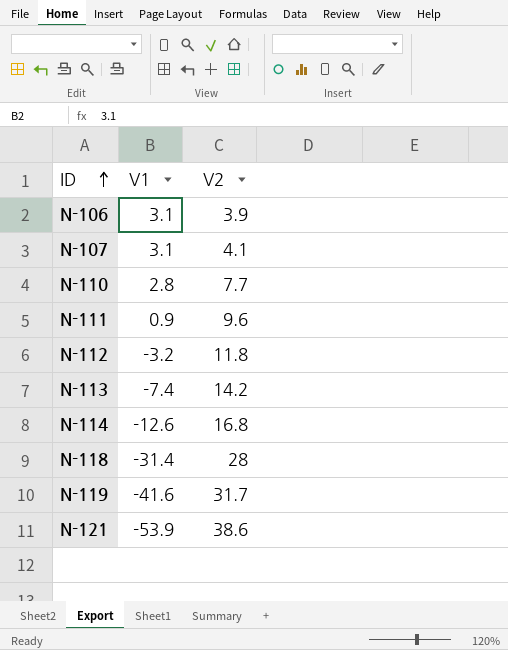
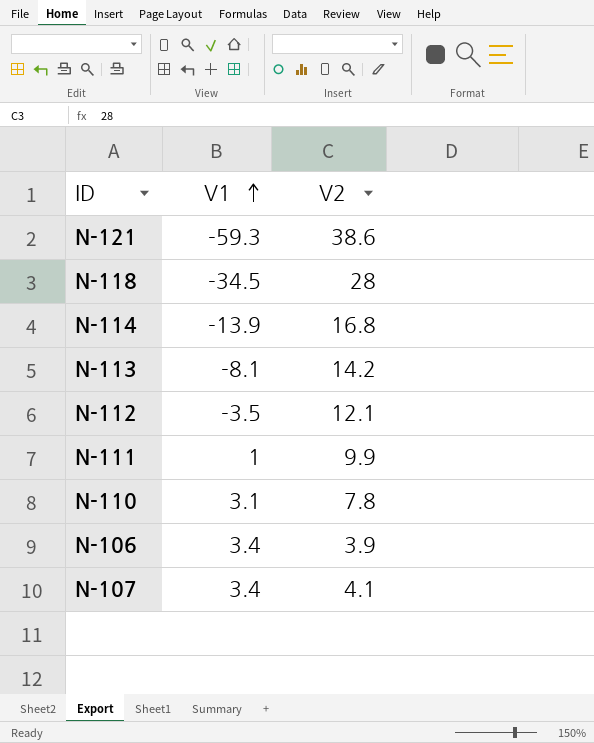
row order: ID ascending -> V1 ascending
row N-119: -41.6 | 31.7 -> none
N-121 | V1: -53.9 -> -59.3
N-118 | V1: -31.4 -> -34.5
N-114 | V1: -12.6 -> -13.9
N-113 | V1: -7.4 -> -8.1
N-112 | V1: -3.2 -> -3.5
N-112 | V2: 11.8 -> 12.1
N-111 | V1: 0.9 -> 1
N-111 | V2: 9.6 -> 9.9
N-110 | V1: 2.8 -> 3.1
N-110 | V2: 7.7 -> 7.8
N-106 | V1: 3.1 -> 3.4
N-107 | V1: 3.1 -> 3.4

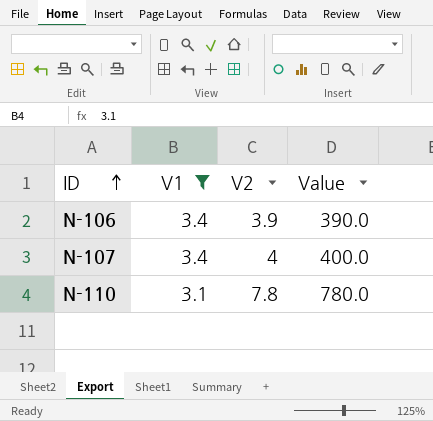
filter: none -> V1 >= 3.1
row order: V1 ascending -> ID ascending
column Value | formula: none -> [V2] * 100
N-107 | V2: 4.1 -> 4

